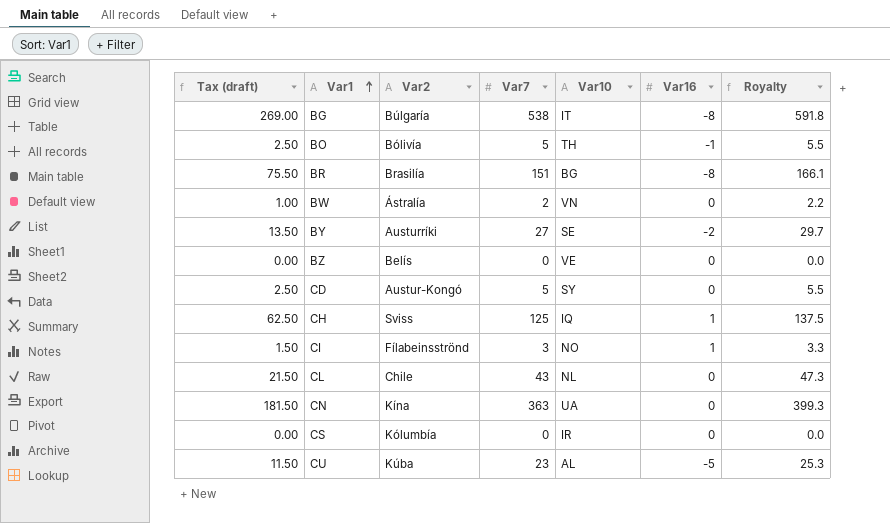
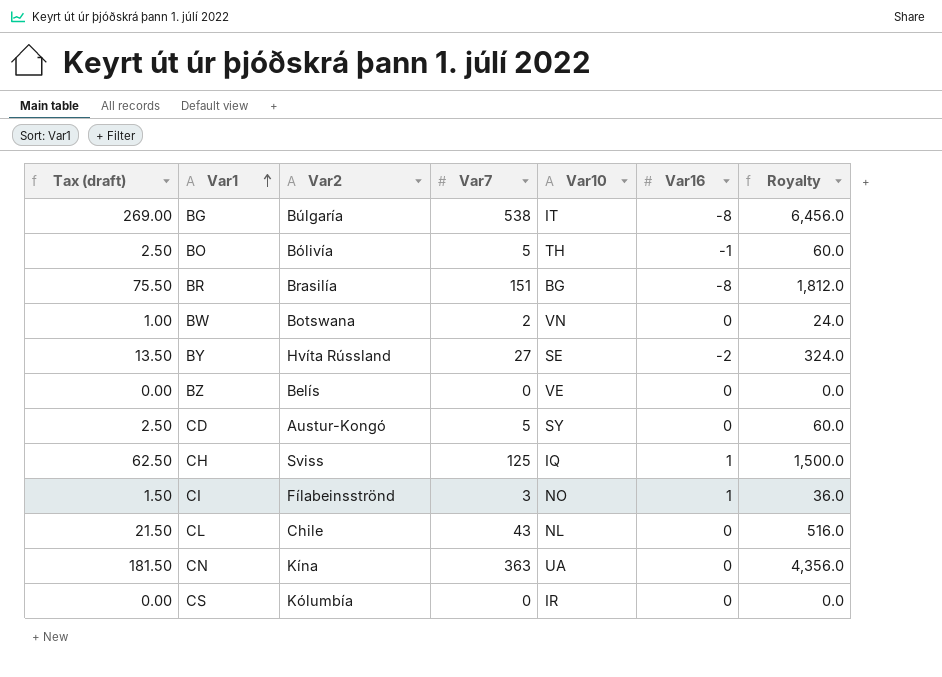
column Royalty | formula: [Var7] * 1.1 -> [Var7] * 12
row CU: 11.50 | Kúba | 23 | AL | -5 | 25.3 -> none
BW | Var2: Ástralía -> Botswana
BY | Var2: Austurríki -> Hvíta Rússland

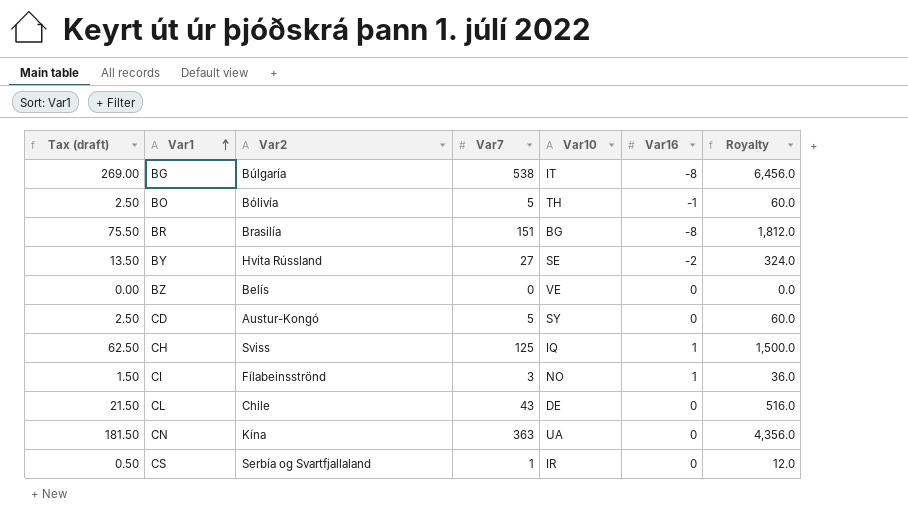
row BW: 1.00 | Botswana | 2 | VN | 0 | 24.0 -> none
CL | Var10: NL -> DE
CS | Tax (draft): 0.00 -> 0.50
CS | Var2: Kólumbía -> Serbía og Svartfjallaland
CS | Var7: 0 -> 1
CS | Royalty: 0.0 -> 12.0

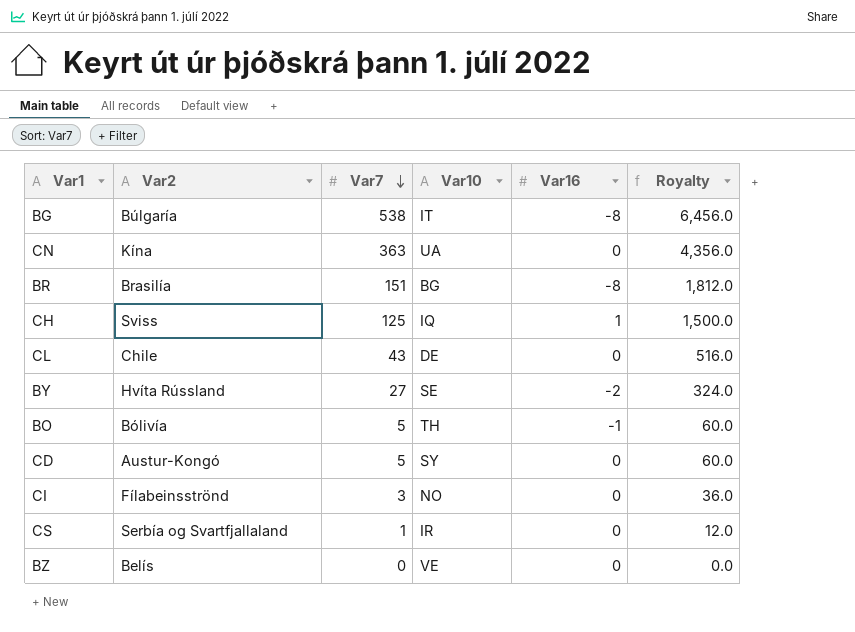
row order: Var1 ascending -> Var7 descending
column Tax (draft) | formula: [Var7] * 0.5 -> none
CI | Var16: 1 -> 0

